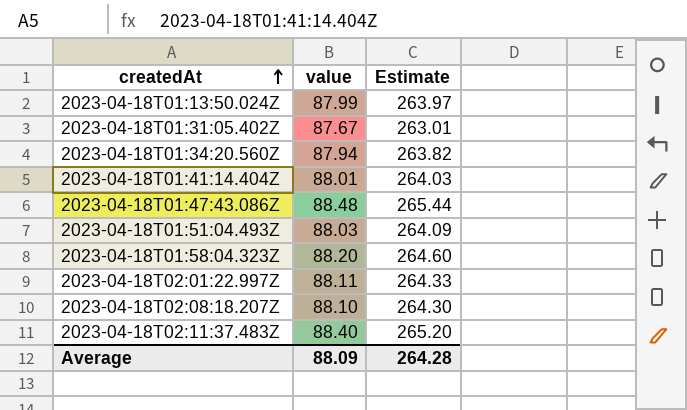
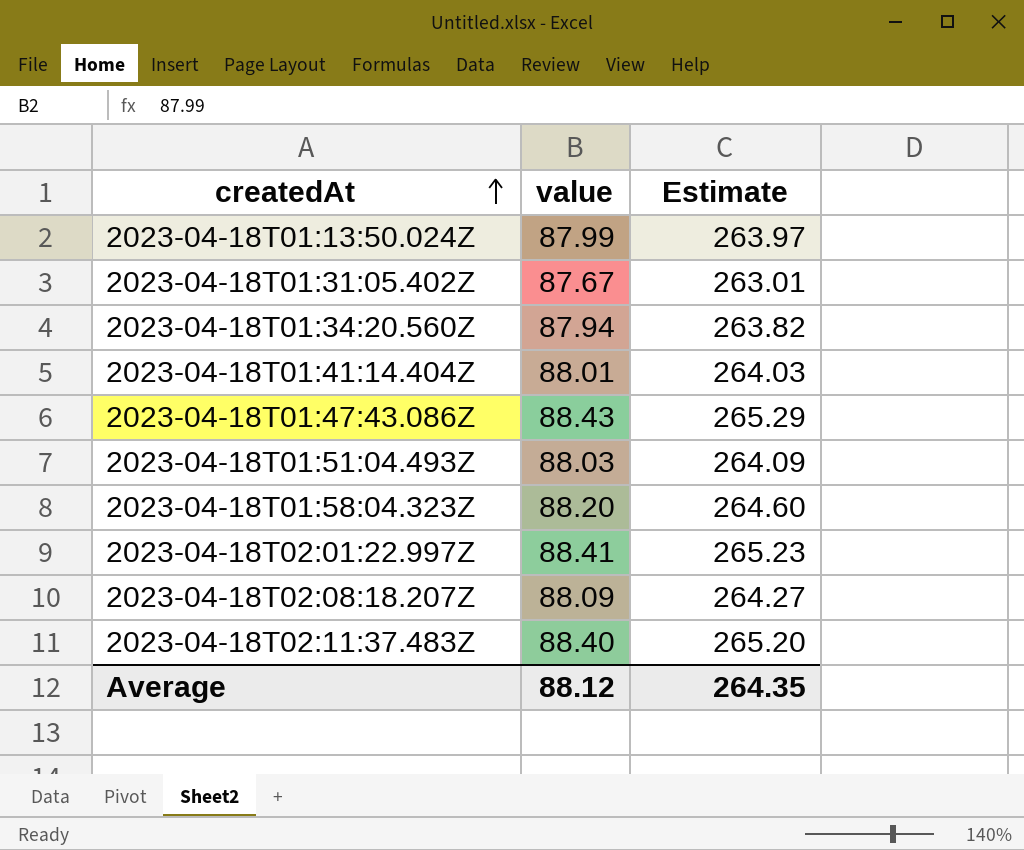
2023-04-18T01:47:43.086Z | value: 88.48 -> 88.43
2023-04-18T01:47:43.086Z | Estimate: 265.44 -> 265.29
2023-04-18T02:01:22.997Z | value: 88.11 -> 88.41
2023-04-18T02:01:22.997Z | Estimate: 264.33 -> 265.23
2023-04-18T02:08:18.207Z | value: 88.10 -> 88.09
2023-04-18T02:08:18.207Z | Estimate: 264.30 -> 264.27
Average | value: 88.09 -> 88.12
Average | Estimate: 264.28 -> 264.35

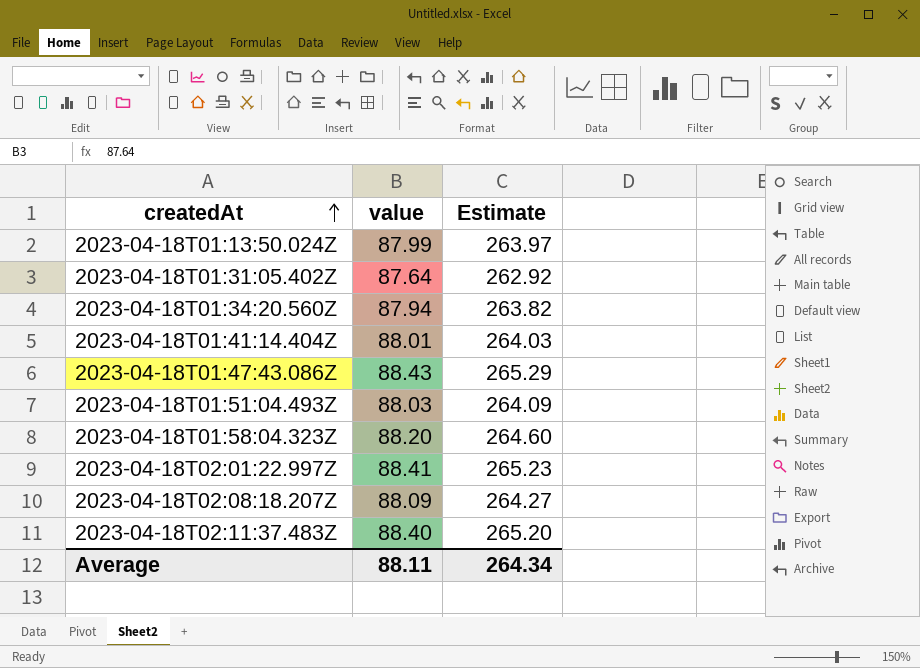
2023-04-18T01:31:05.402Z | value: 87.67 -> 87.64
2023-04-18T01:31:05.402Z | Estimate: 263.01 -> 262.92
Average | value: 88.12 -> 88.11
Average | Estimate: 264.35 -> 264.34

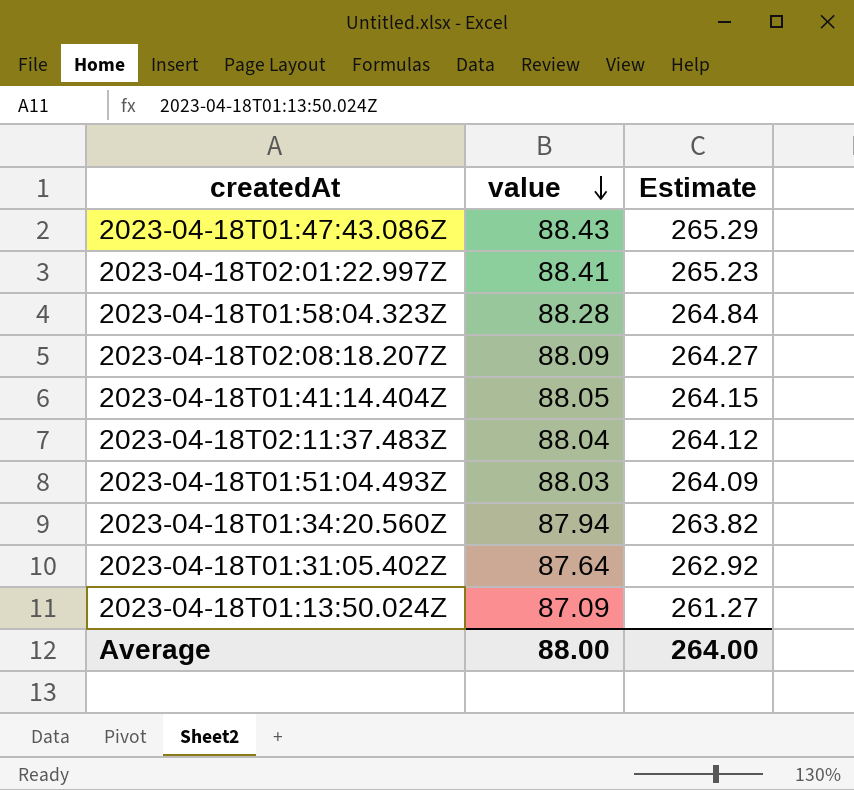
row order: createdAt ascending -> value descending
2023-04-18T01:58:04.323Z | value: 88.20 -> 88.28
2023-04-18T01:58:04.323Z | Estimate: 264.60 -> 264.84
2023-04-18T01:41:14.404Z | value: 88.01 -> 88.05
2023-04-18T01:41:14.404Z | Estimate: 264.03 -> 264.15
2023-04-18T02:11:37.483Z | value: 88.40 -> 88.04
2023-04-18T02:11:37.483Z | Estimate: 265.20 -> 264.12
2023-04-18T01:13:50.024Z | value: 87.99 -> 87.09
2023-04-18T01:13:50.024Z | Estimate: 263.97 -> 261.27
Average | value: 88.11 -> 88.00
Average | Estimate: 264.34 -> 264.00

